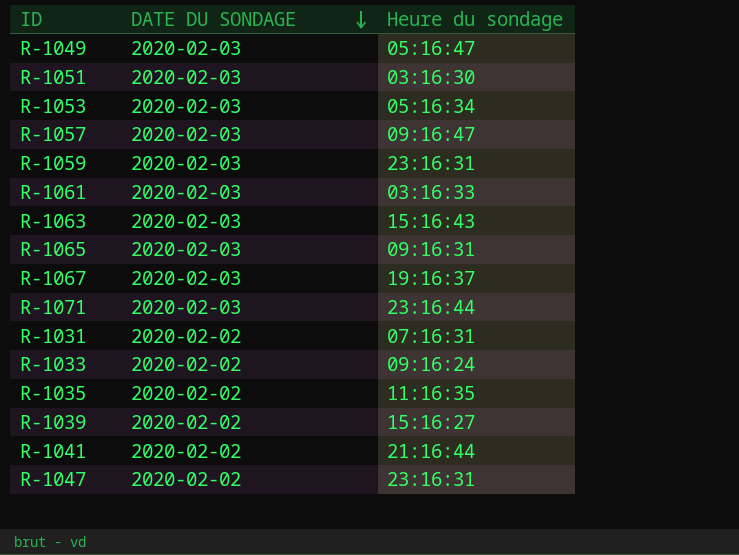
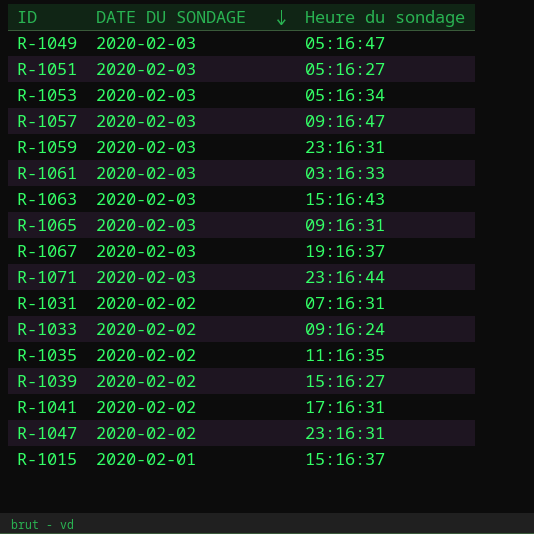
R-1051 | Heure du sondage: 03:16:30 -> 05:16:27
R-1041 | Heure du sondage: 21:16:44 -> 17:16:31
row R-1015: none -> 2020-02-01 | 15:16:37

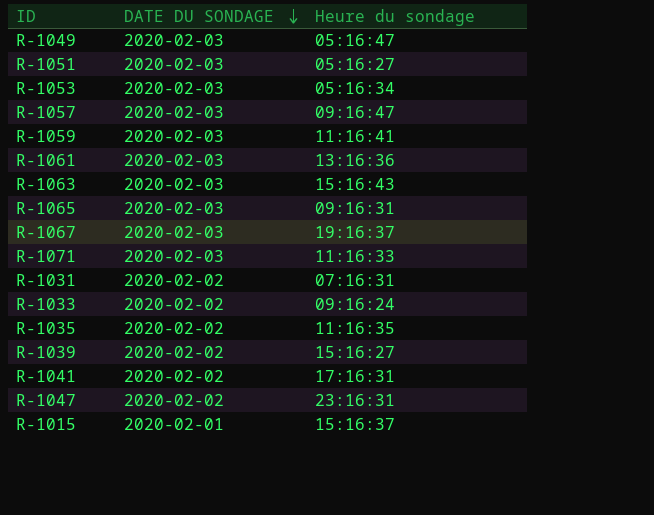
R-1059 | Heure du sondage: 23:16:31 -> 11:16:41
R-1061 | Heure du sondage: 03:16:33 -> 13:16:36
R-1071 | Heure du sondage: 23:16:44 -> 11:16:33

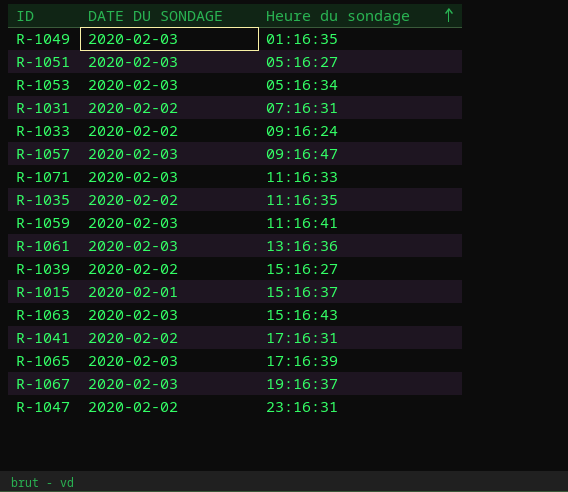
row order: DATE DU SONDAGE descending -> Heure du sondage ascending
R-1049 | Heure du sondage: 05:16:47 -> 01:16:35
R-1065 | Heure du sondage: 09:16:31 -> 17:16:39

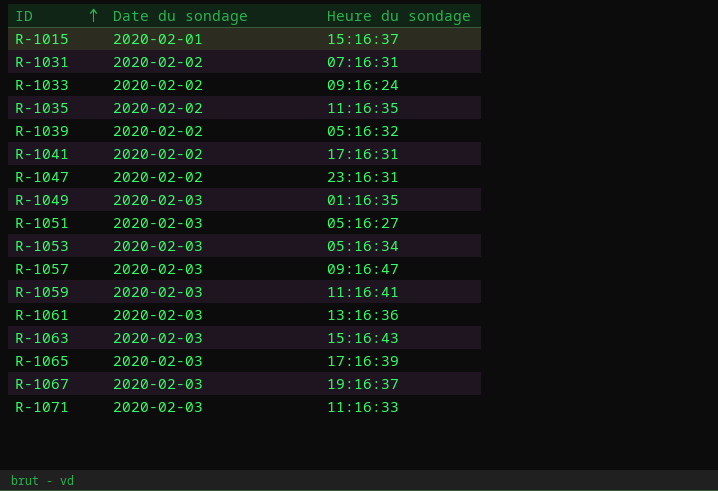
row order: Heure du sondage ascending -> ID ascending
column name: DATE DU SONDAGE -> Date du sondage
R-1039 | Heure du sondage: 15:16:27 -> 05:16:32

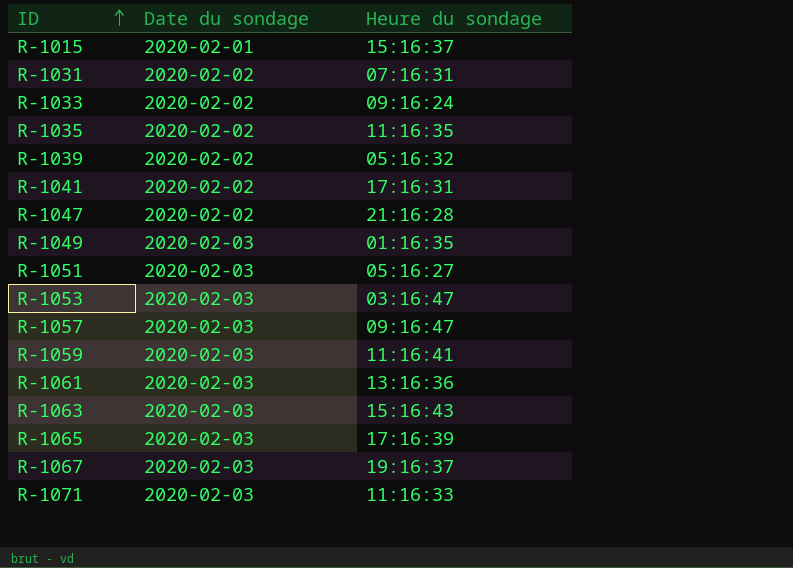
R-1047 | Heure du sondage: 23:16:31 -> 21:16:28
R-1053 | Heure du sondage: 05:16:34 -> 03:16:47

